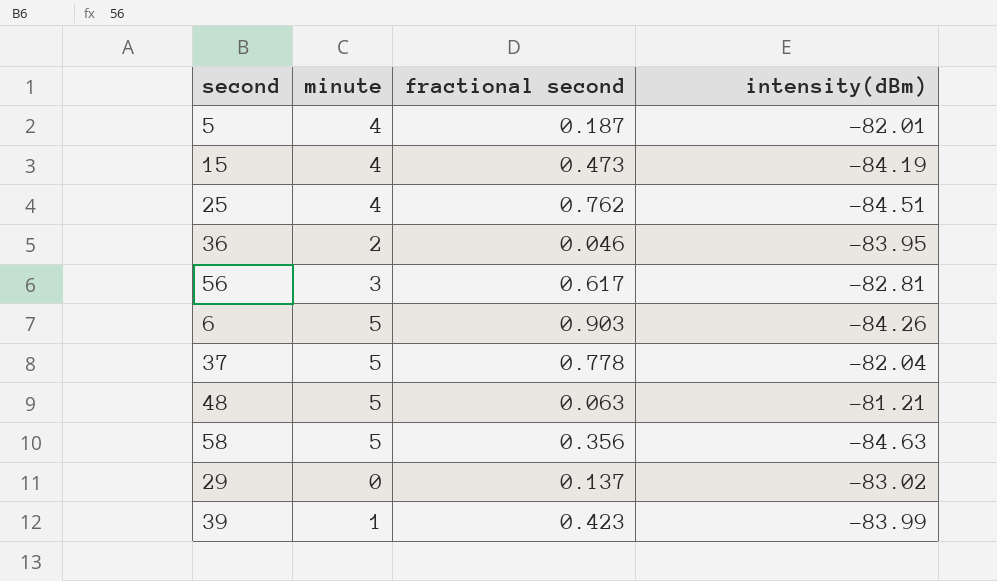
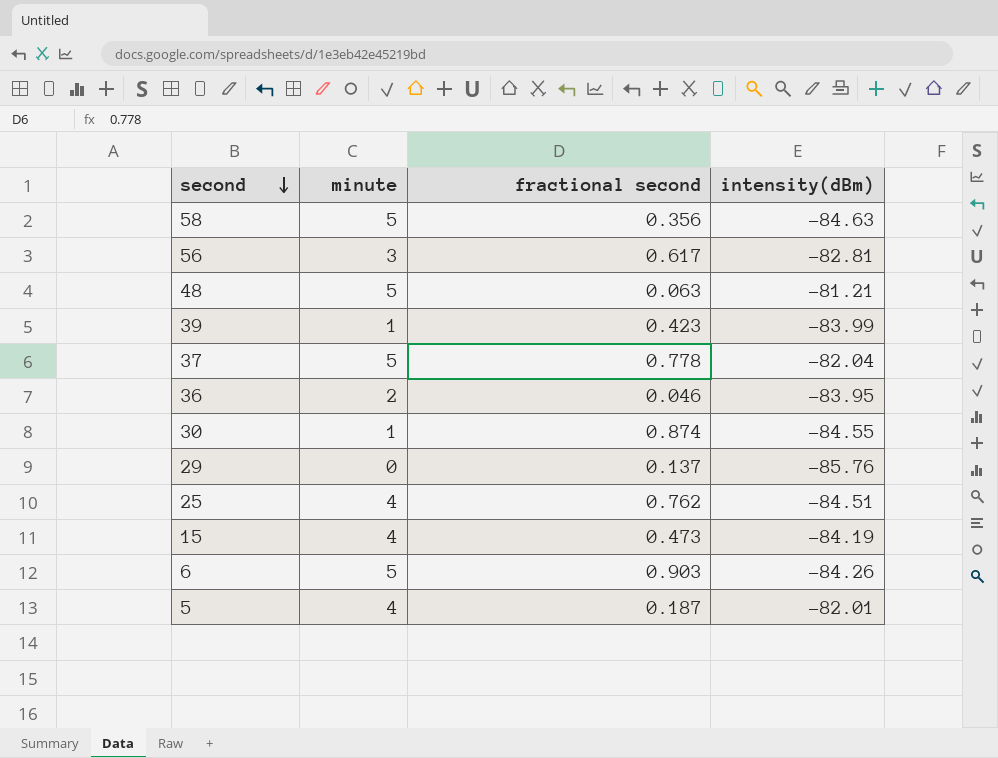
row order: none -> second descending
row 30: none -> 1 | 0.874 | -84.55
29 | intensity(dBm): -83.02 -> -85.76

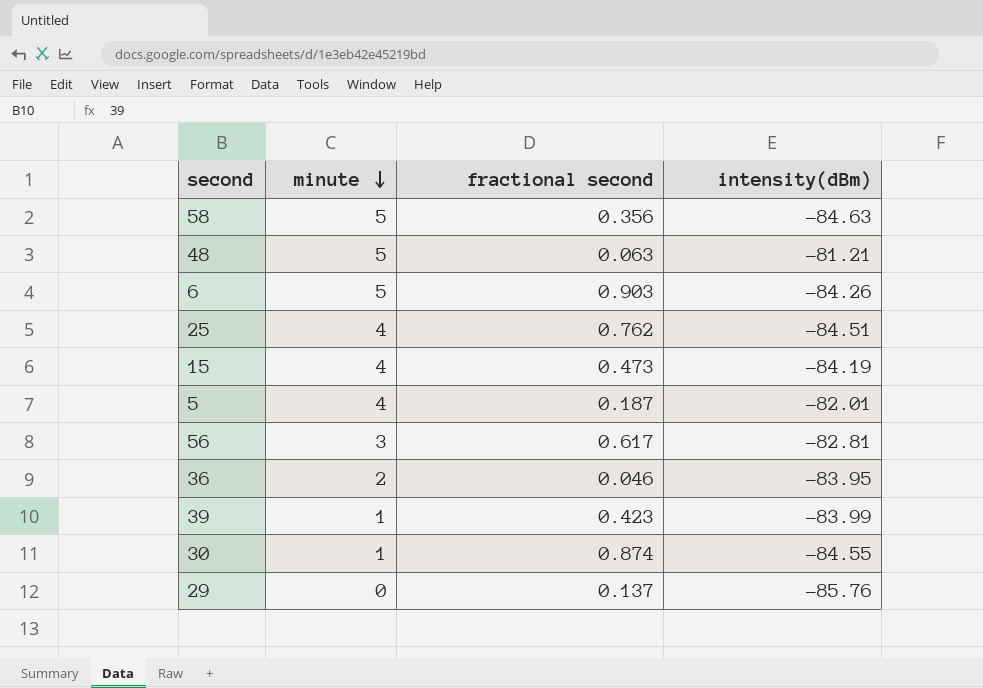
row order: second descending -> minute descending
row 37: 5 | 0.778 | -82.04 -> none

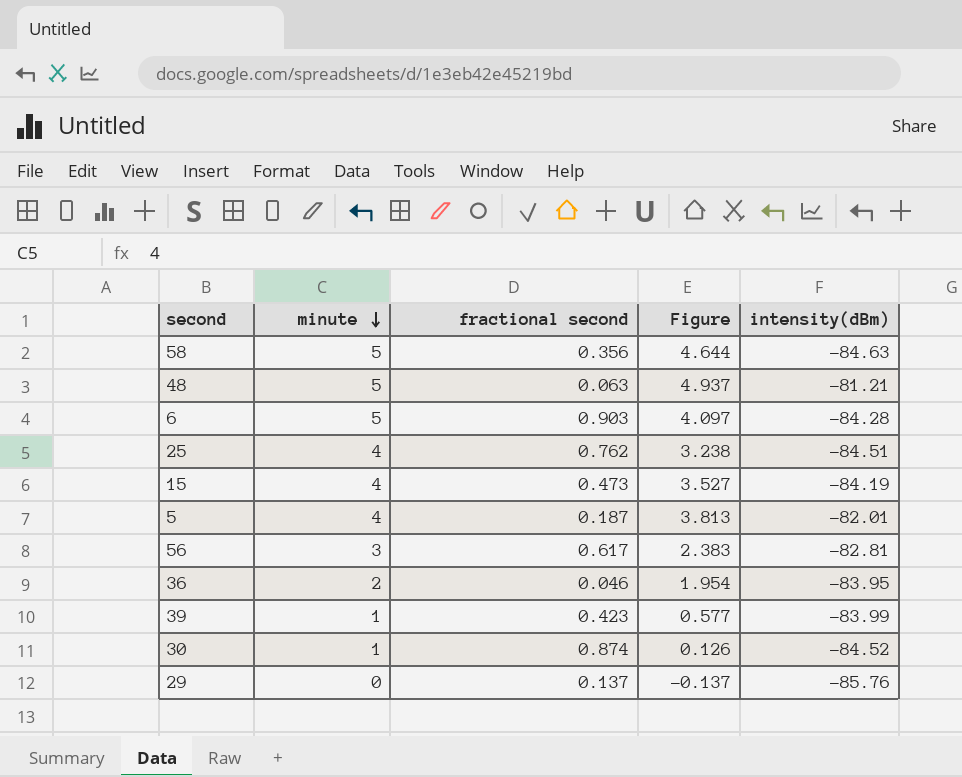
column Figure | formula: none -> [minute] - [fractional second]
6 | intensity(dBm): -84.26 -> -84.28
30 | intensity(dBm): -84.55 -> -84.52

